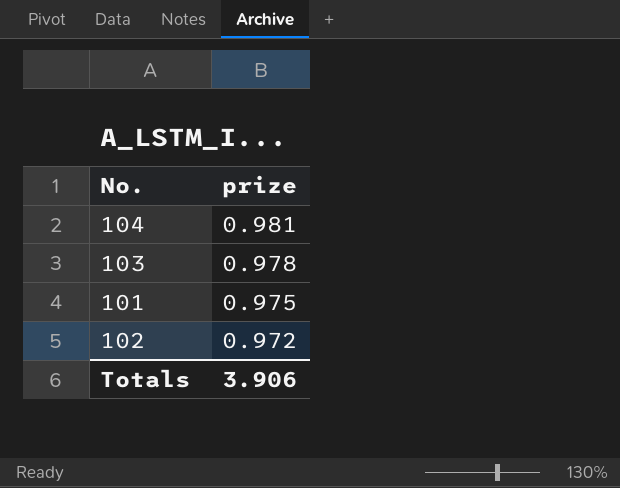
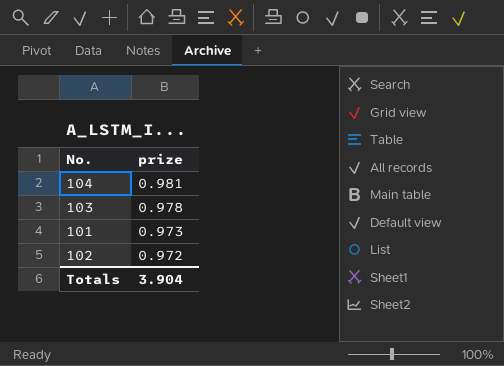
101 | prize: 0.975 -> 0.973
Totals | prize: 3.906 -> 3.904

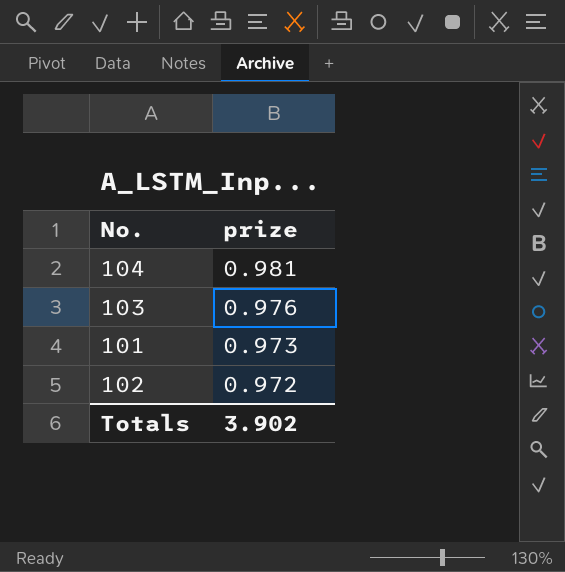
103 | prize: 0.978 -> 0.976
Totals | prize: 3.904 -> 3.902

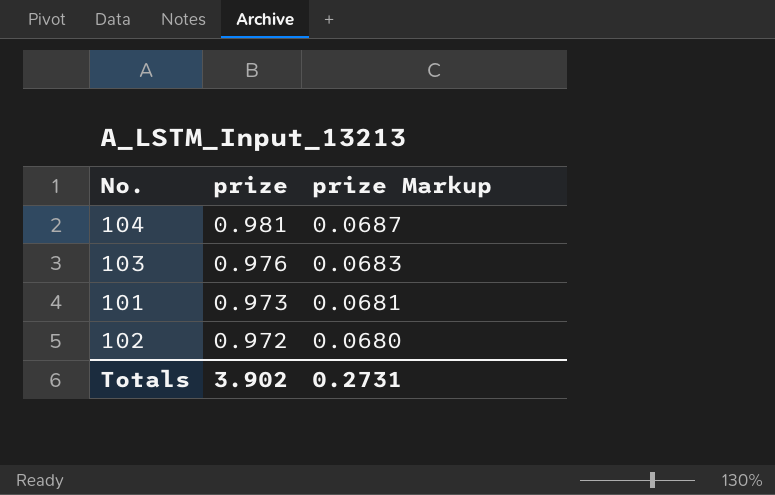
column prize Markup | formula: none -> [prize] * 0.07

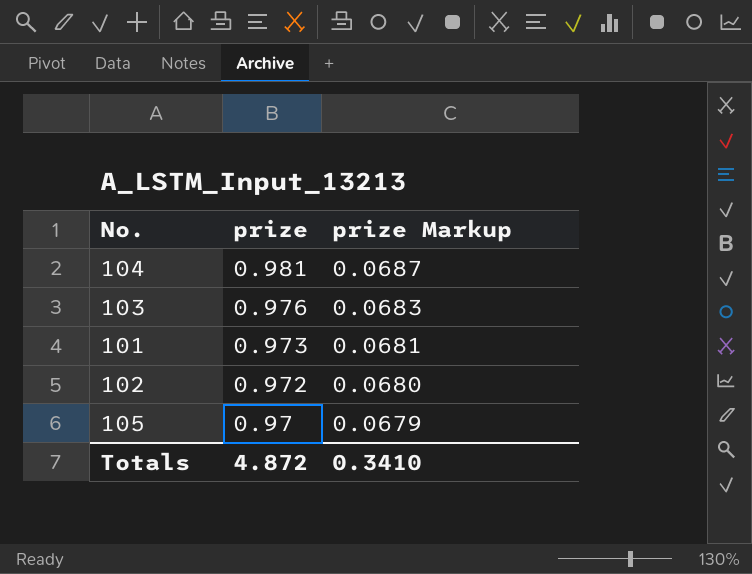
row 105: none -> 0.97 | 0.0679
Totals | prize: 3.902 -> 4.872
Totals | prize Markup: 0.2731 -> 0.3410

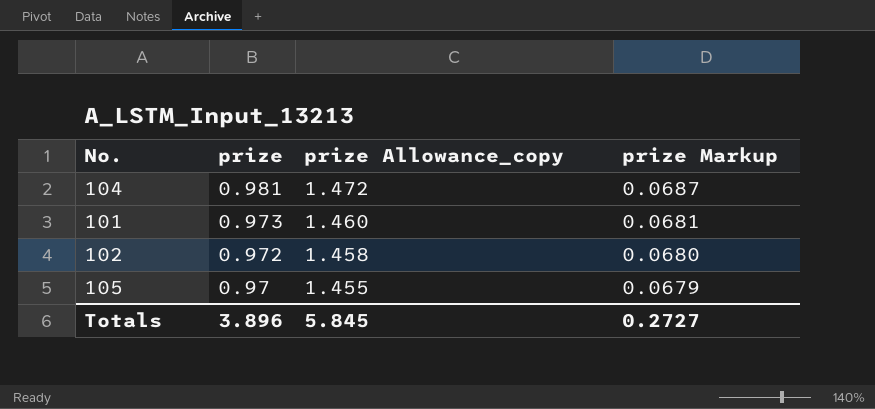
column prize Allowance_copy | formula: none -> [prize] * 1.5
row 103: 0.976 | 0.0683 -> none
Totals | prize: 4.872 -> 3.896
Totals | prize Markup: 0.3410 -> 0.2727

